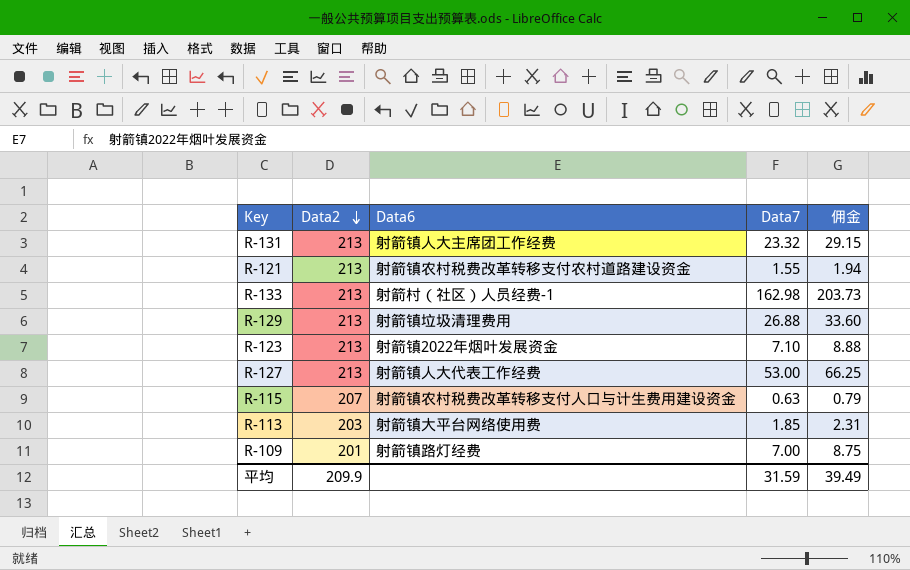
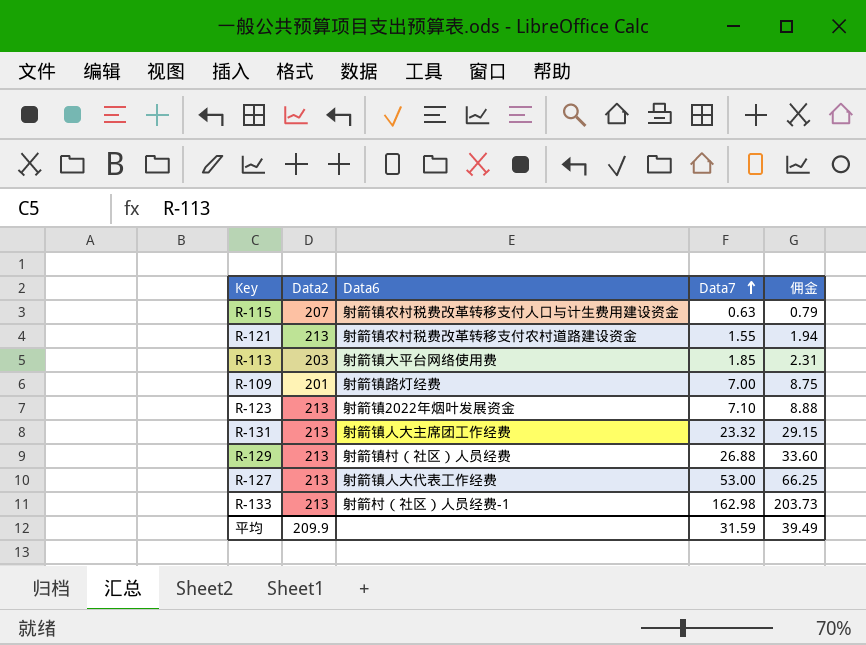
row order: Data2 descending -> Data7 ascending
R-129 | Data6: 射箭镇垃圾清理费用 -> 射箭镇村（社区）人员经费

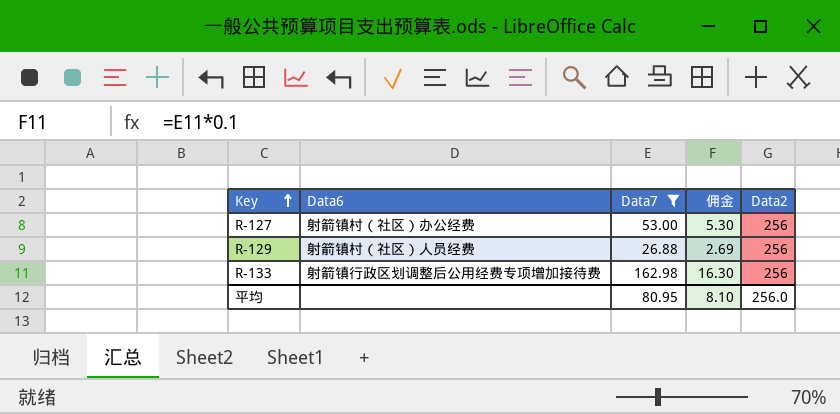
filter: none -> Data7 >= 26.88
row order: Data7 ascending -> Key ascending
column 佣金 | formula: [Data7] * 1.25 -> [Data7] * 0.1
column Data2 | position: 2 -> 5
R-127 | Data6: 射箭镇人大代表工作经费 -> 射箭镇村（社区）办公经费
R-127 | Data2: 213 -> 256
R-129 | Data2: 213 -> 256
R-133 | Data6: 射箭村（社区）人员经费-1 -> 射箭镇行政区划调整后公用经费专项增加接待费
R-133 | Data2: 213 -> 256
平均 | Data7: 31.59 -> 80.95
平均 | 佣金: 39.49 -> 8.10
平均 | Data2: 209.9 -> 256.0

